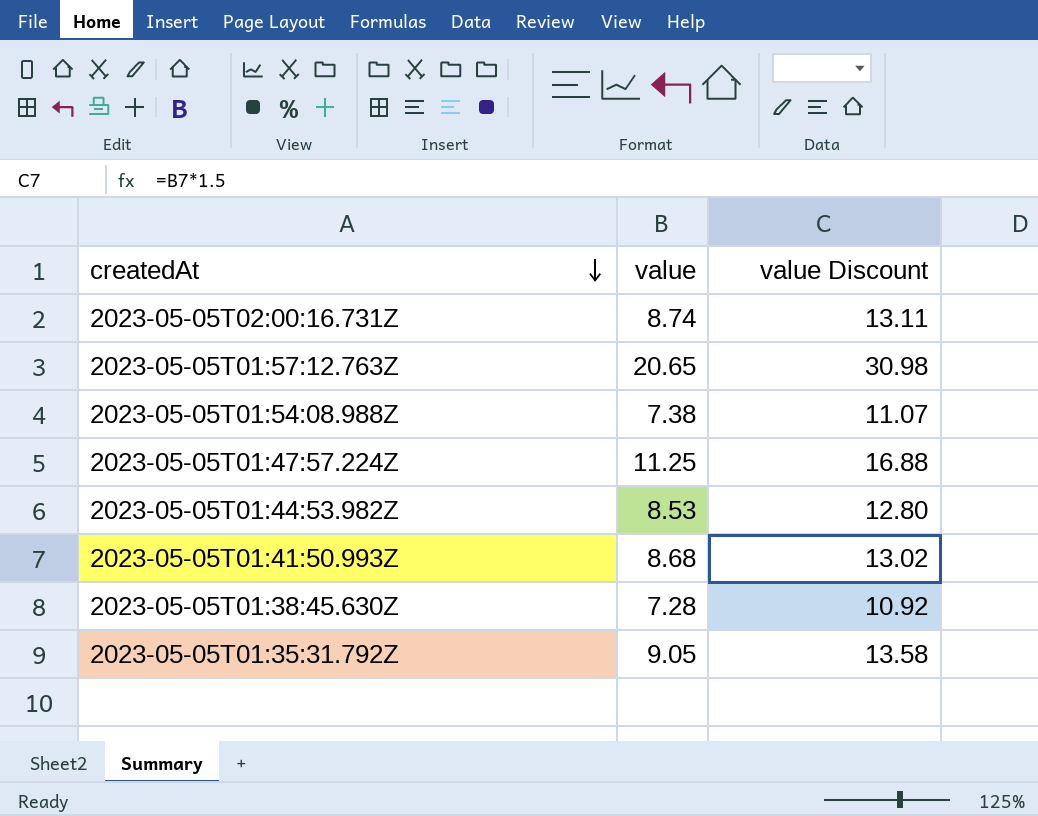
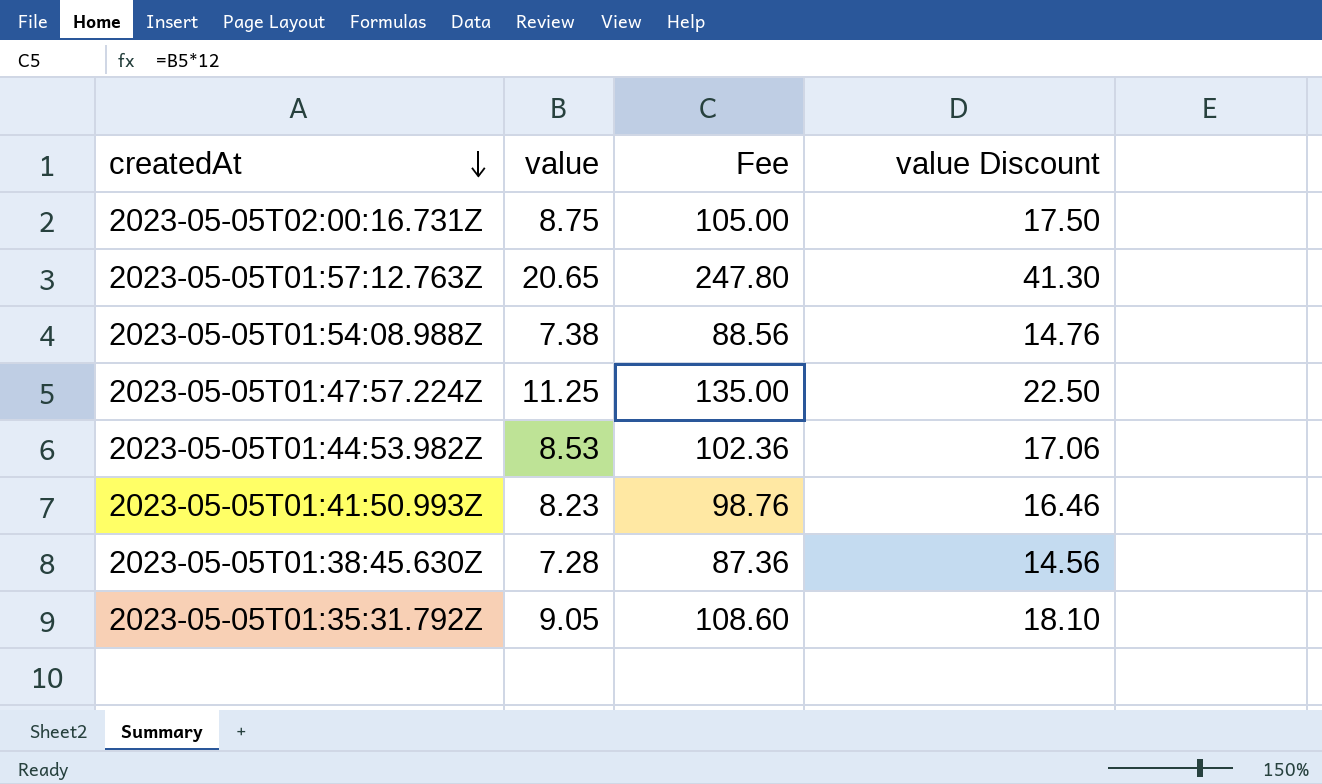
column Fee | formula: none -> [value] * 12
column value Discount | formula: [value] * 1.5 -> [value] * 2
2023-05-05T02:00:16.731Z | value: 8.74 -> 8.75
2023-05-05T01:41:50.993Z | value: 8.68 -> 8.23

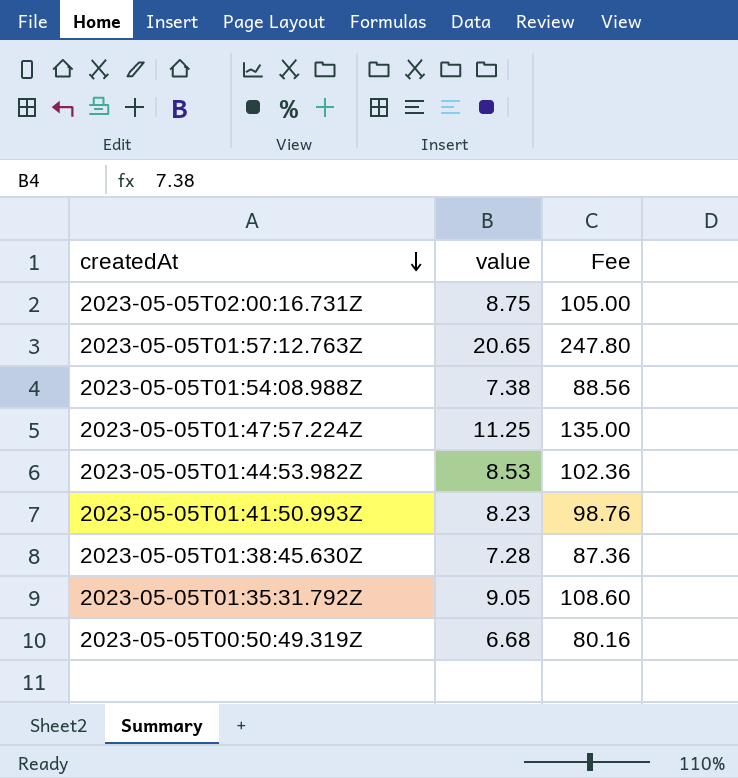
column value Discount | formula: [value] * 2 -> none
row 2023-05-05T00:50:49.319Z: none -> 6.68 | 80.16

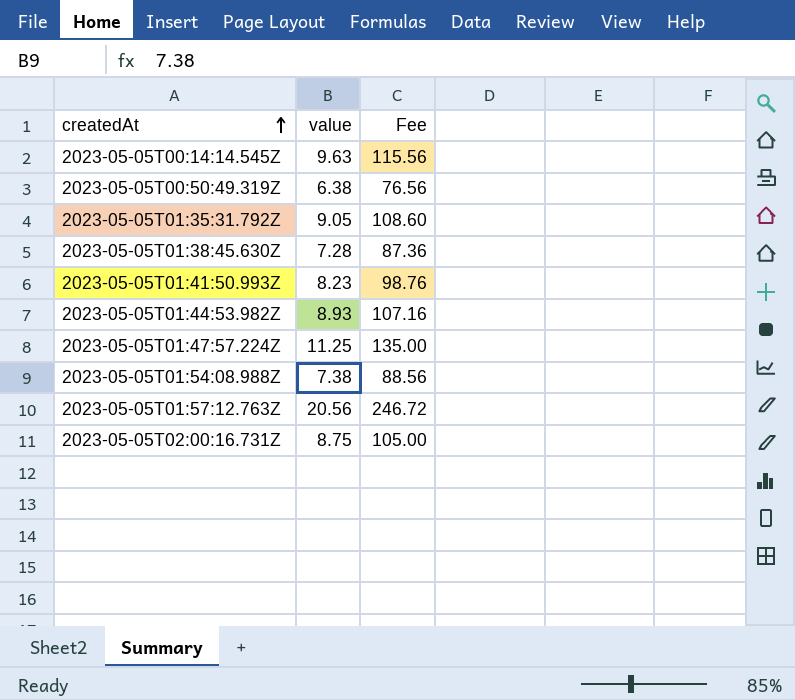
row order: createdAt descending -> createdAt ascending
row 2023-05-05T00:14:14.545Z: none -> 9.63 | 115.56
2023-05-05T00:50:49.319Z | value: 6.68 -> 6.38
2023-05-05T00:50:49.319Z | Fee: 80.16 -> 76.56
2023-05-05T01:44:53.982Z | value: 8.53 -> 8.93
2023-05-05T01:44:53.982Z | Fee: 102.36 -> 107.16
2023-05-05T01:57:12.763Z | value: 20.65 -> 20.56
2023-05-05T01:57:12.763Z | Fee: 247.80 -> 246.72

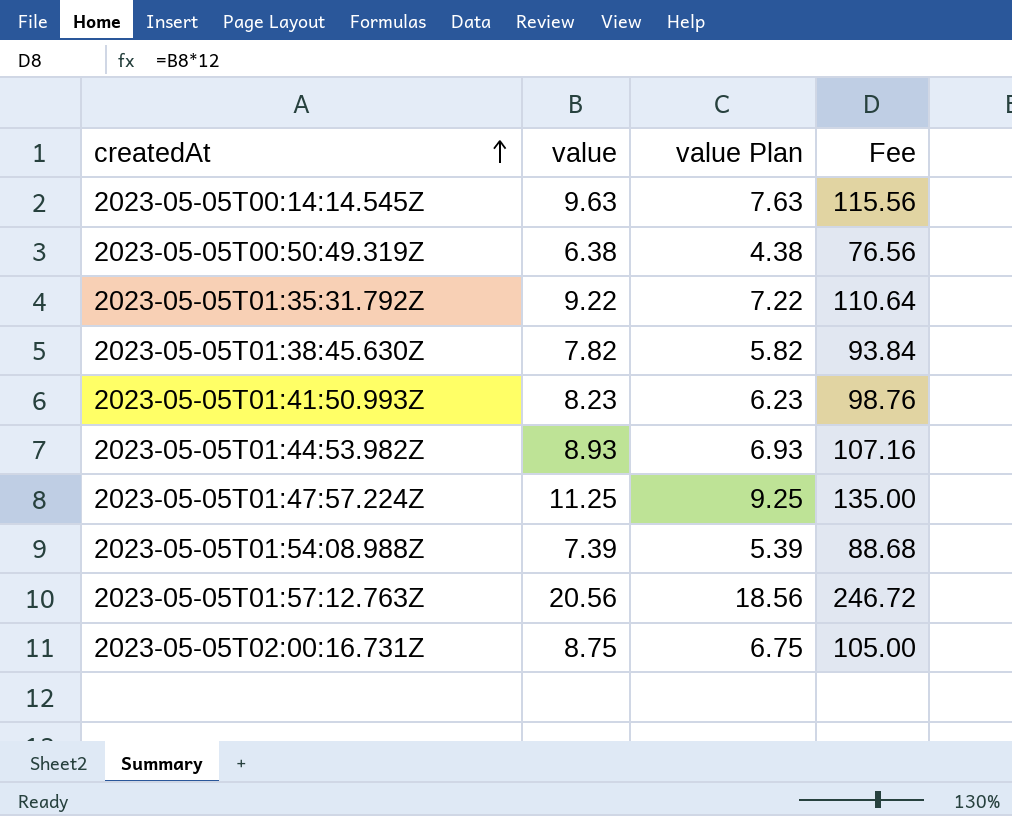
column value Plan | formula: none -> [value] - 2
2023-05-05T01:35:31.792Z | value: 9.05 -> 9.22
2023-05-05T01:35:31.792Z | Fee: 108.60 -> 110.64
2023-05-05T01:38:45.630Z | value: 7.28 -> 7.82
2023-05-05T01:38:45.630Z | Fee: 87.36 -> 93.84
2023-05-05T01:54:08.988Z | value: 7.38 -> 7.39
2023-05-05T01:54:08.988Z | Fee: 88.56 -> 88.68

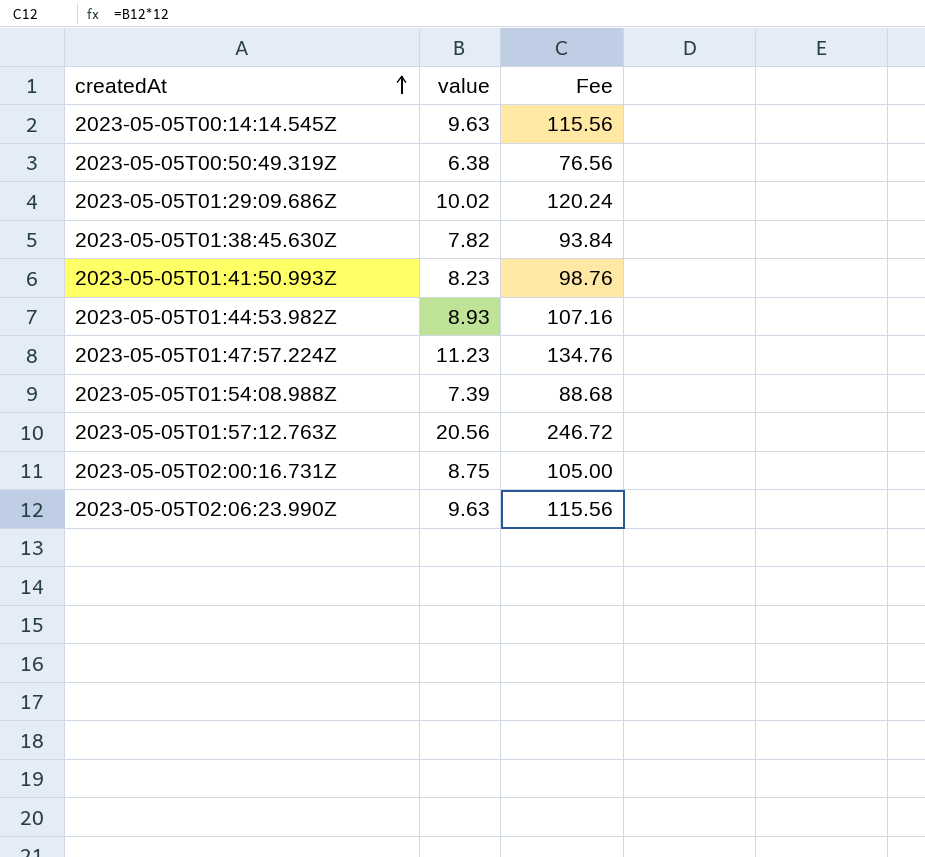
column value Plan | formula: [value] - 2 -> none
row 2023-05-05T01:35:31.792Z: 9.22 | 7.22 | 110.64 -> none
row 2023-05-05T01:29:09.686Z: none -> 10.02 | 120.24
2023-05-05T01:47:57.224Z | value: 11.25 -> 11.23
2023-05-05T01:47:57.224Z | Fee: 135.00 -> 134.76
row 2023-05-05T02:06:23.990Z: none -> 9.63 | 115.56

